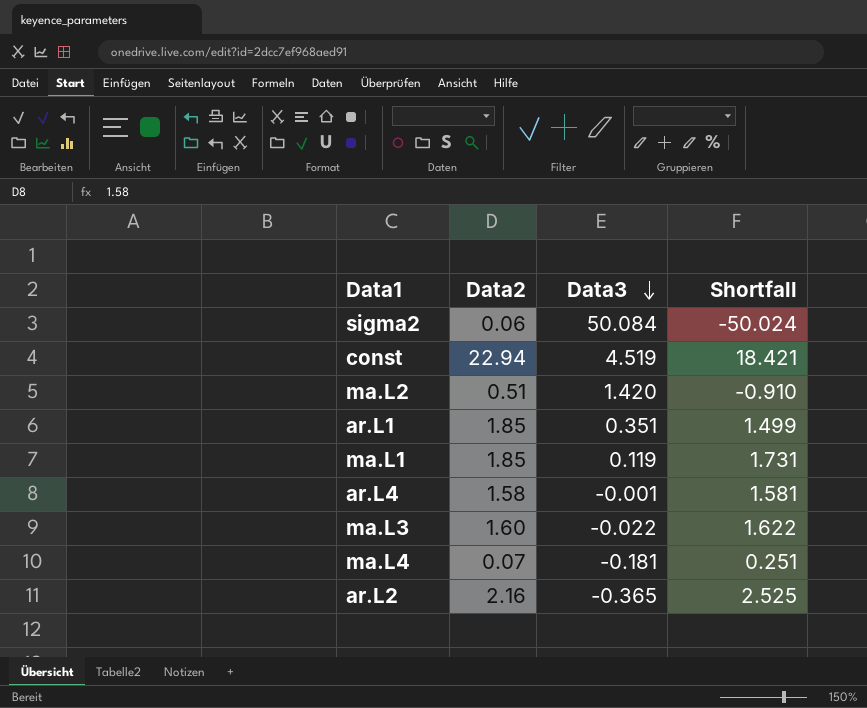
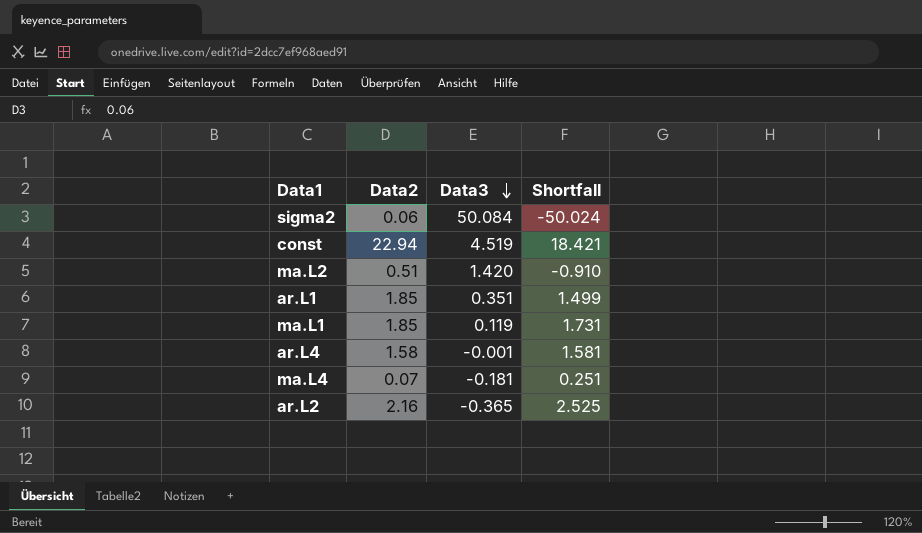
row ma.L3: 1.60 | -0.022 | 1.622 -> none

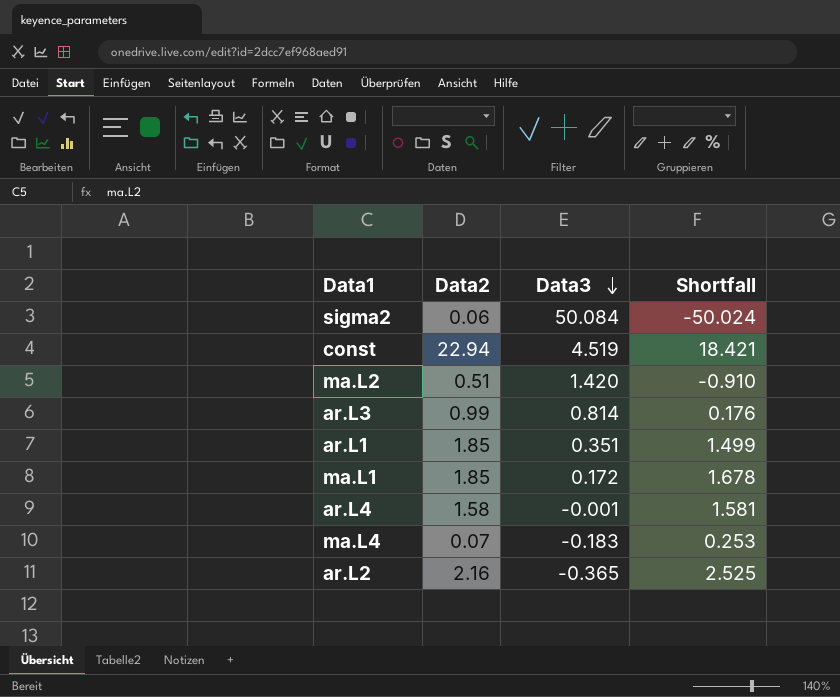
row ar.L3: none -> 0.99 | 0.814 | 0.176
ma.L1 | Data3: 0.119 -> 0.172
ma.L1 | Shortfall: 1.731 -> 1.678
ma.L4 | Data3: -0.181 -> -0.183
ma.L4 | Shortfall: 0.251 -> 0.253

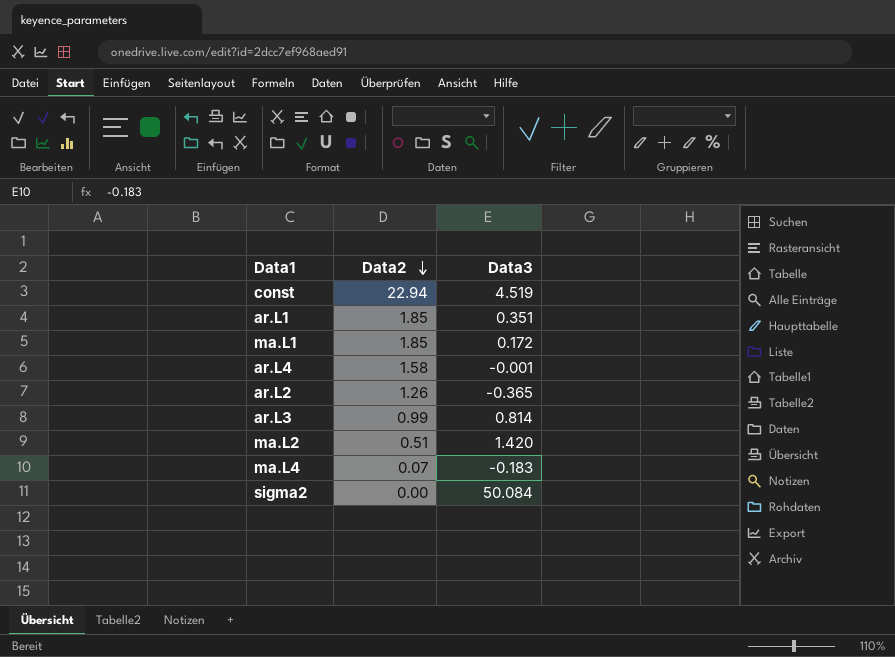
row order: Data3 descending -> Data2 descending
column Shortfall | formula: [Data2] - [Data3] -> none
ar.L2 | Data2: 2.16 -> 1.26
sigma2 | Data2: 0.06 -> 0.00

